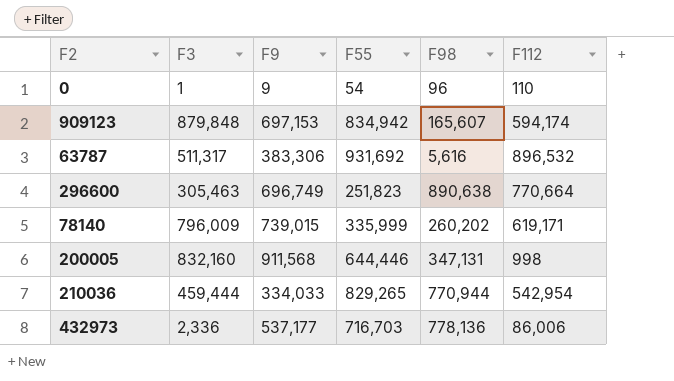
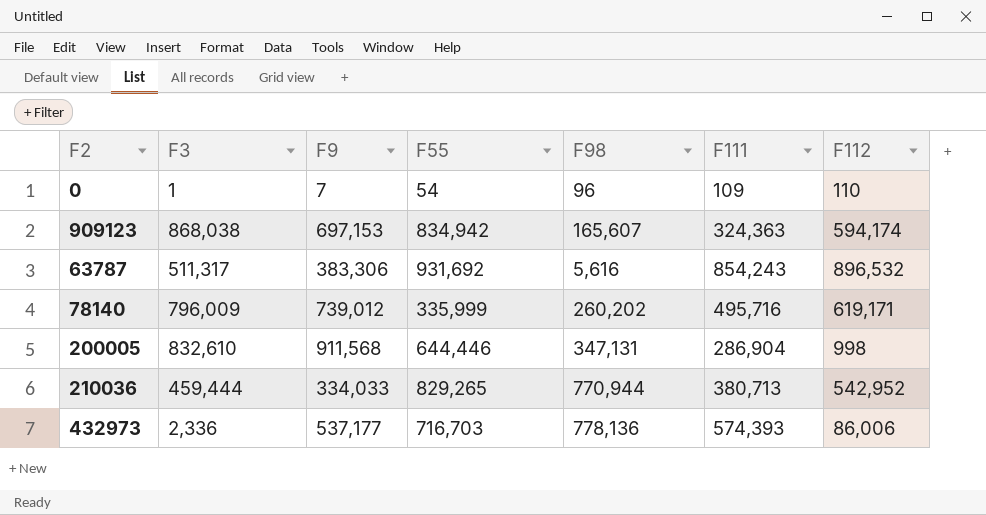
column F111 | position: none -> 6
row 296600: 305,463 | 696,749 | 251,823 | 890,638 | 770,664 -> none
0 | F9: 9 -> 7
909123 | F3: 879,848 -> 868,038
78140 | F9: 739,015 -> 739,012
200005 | F3: 832,160 -> 832,610
210036 | F112: 542,954 -> 542,952

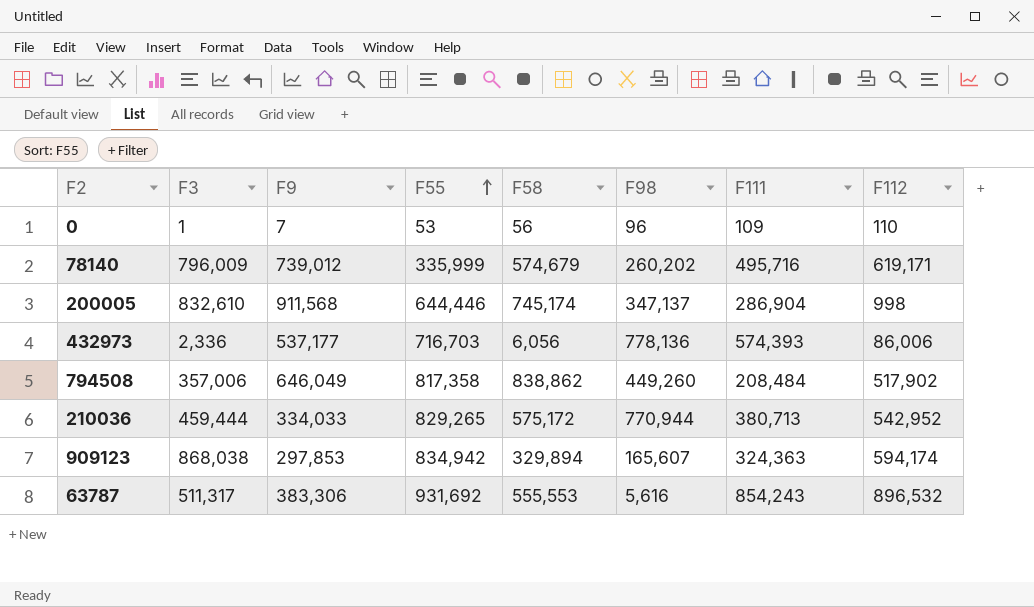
row order: none -> F55 ascending
column F58 | position: none -> 5
0 | F55: 54 -> 53
200005 | F98: 347,131 -> 347,137
row 794508: none -> 357,006 | 646,049 | 817,358 | 838,862 | 449,260 | 208,484 | 517,902
909123 | F9: 697,153 -> 297,853

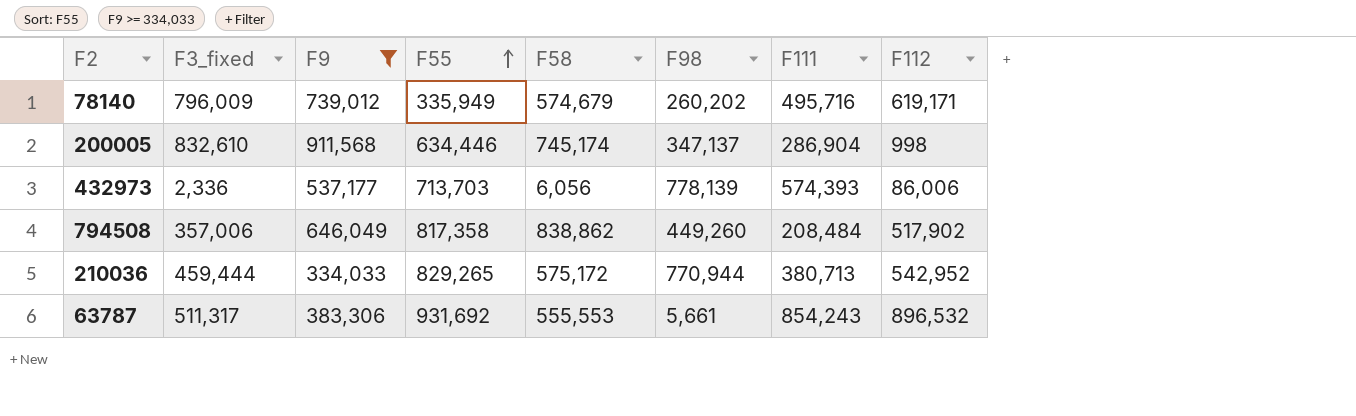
filter: none -> F9 >= 334,033
column name: F3 -> F3_fixed
78140 | F55: 335,999 -> 335,949
200005 | F55: 644,446 -> 634,446
432973 | F55: 716,703 -> 713,703
432973 | F98: 778,136 -> 778,139
63787 | F98: 5,616 -> 5,661

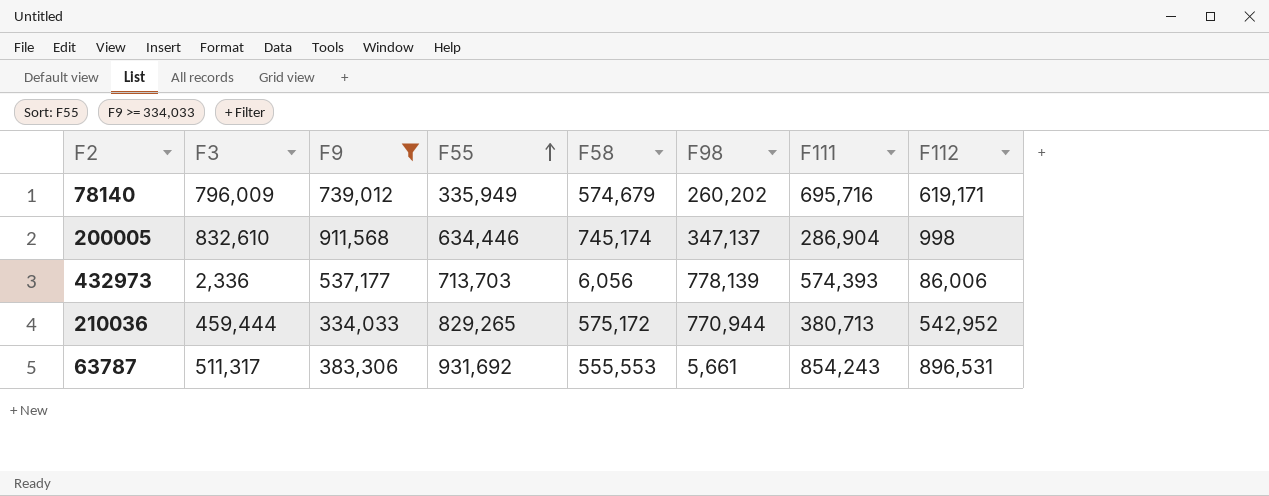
column name: F3_fixed -> F3
row 794508: 357,006 | 646,049 | 817,358 | 838,862 | 449,260 | 208,484 | 517,902 -> none
78140 | F111: 495,716 -> 695,716
63787 | F112: 896,532 -> 896,531

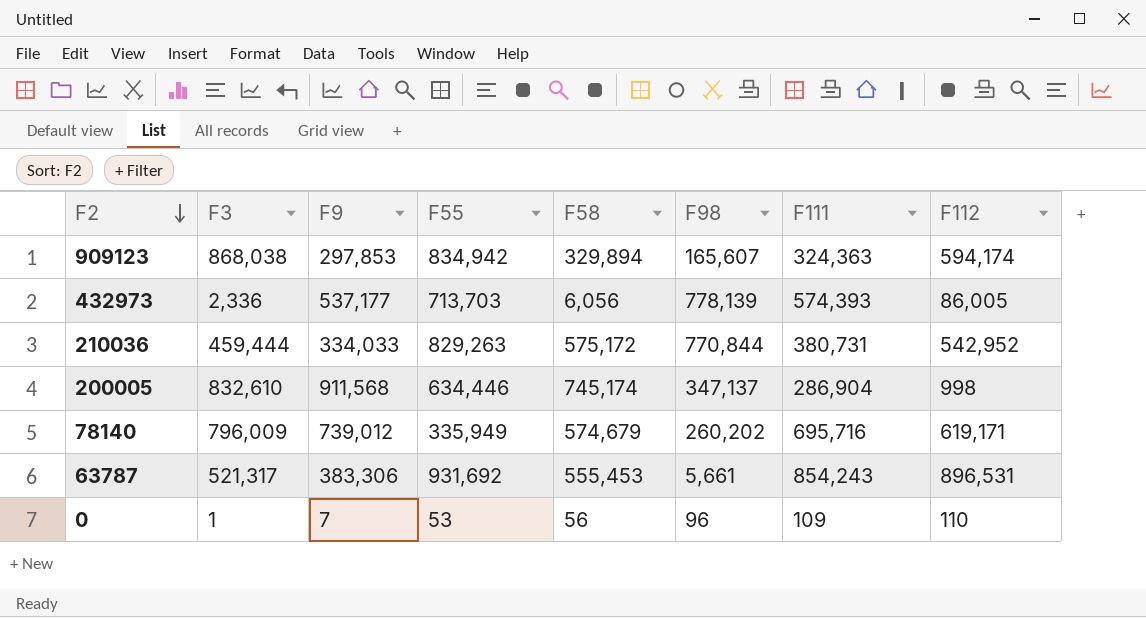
filter: F9 >= 334,033 -> none
row order: F55 ascending -> F2 descending
432973 | F112: 86,006 -> 86,005
210036 | F55: 829,265 -> 829,263
210036 | F98: 770,944 -> 770,844
210036 | F111: 380,713 -> 380,731
63787 | F3: 511,317 -> 521,317
63787 | F58: 555,553 -> 555,453

